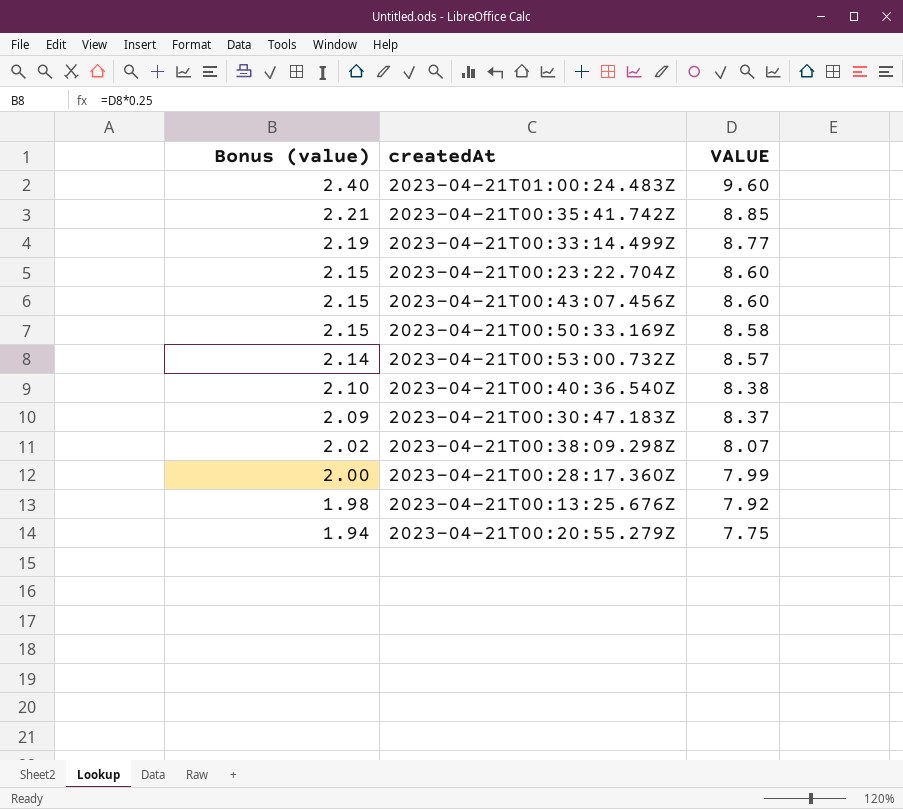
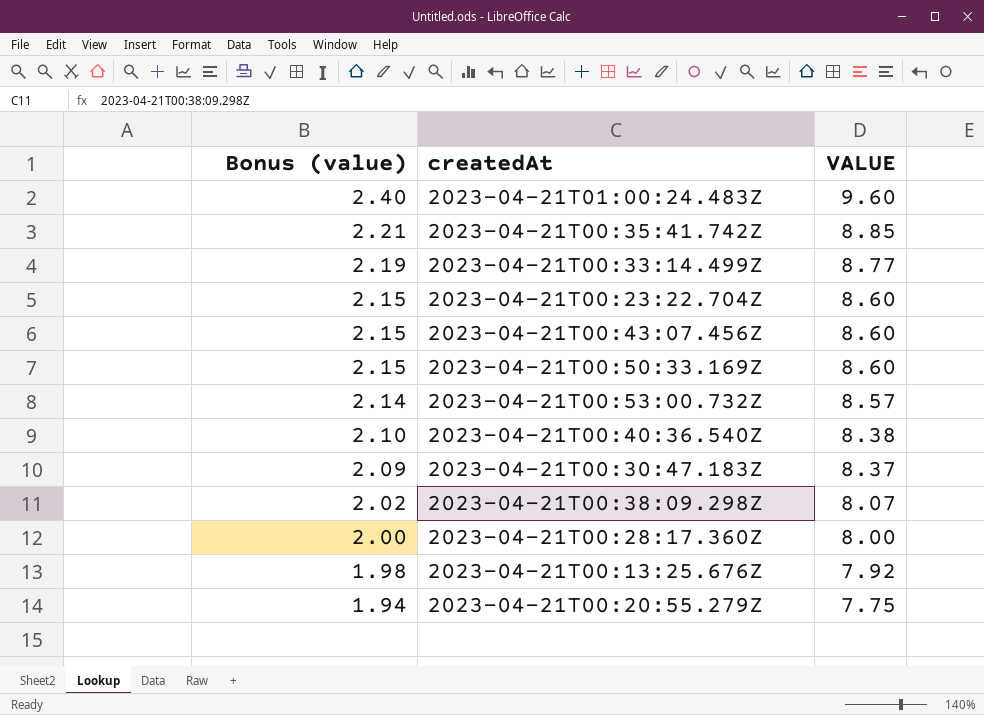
2023-04-21T00:50:33.169Z | VALUE: 8.58 -> 8.60
2023-04-21T00:28:17.360Z | VALUE: 7.99 -> 8.00

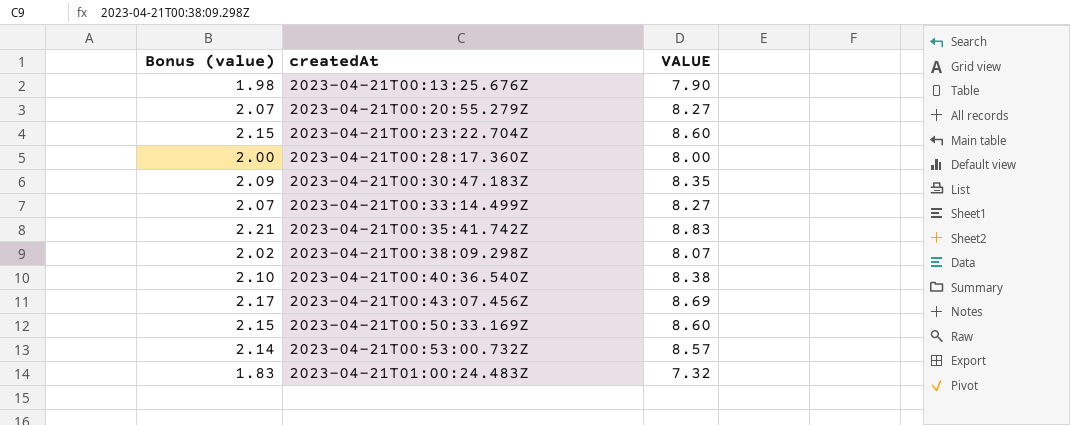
row order: Bonus (value) descending -> createdAt ascending
2023-04-21T00:13:25.676Z | VALUE: 7.92 -> 7.90
2023-04-21T00:20:55.279Z | Bonus (value): 1.94 -> 2.07
2023-04-21T00:20:55.279Z | VALUE: 7.75 -> 8.27
2023-04-21T00:30:47.183Z | VALUE: 8.37 -> 8.35
2023-04-21T00:33:14.499Z | Bonus (value): 2.19 -> 2.07
2023-04-21T00:33:14.499Z | VALUE: 8.77 -> 8.27
2023-04-21T00:35:41.742Z | VALUE: 8.85 -> 8.83
2023-04-21T00:43:07.456Z | Bonus (value): 2.15 -> 2.17
2023-04-21T00:43:07.456Z | VALUE: 8.60 -> 8.69
2023-04-21T01:00:24.483Z | Bonus (value): 2.40 -> 1.83
2023-04-21T01:00:24.483Z | VALUE: 9.60 -> 7.32

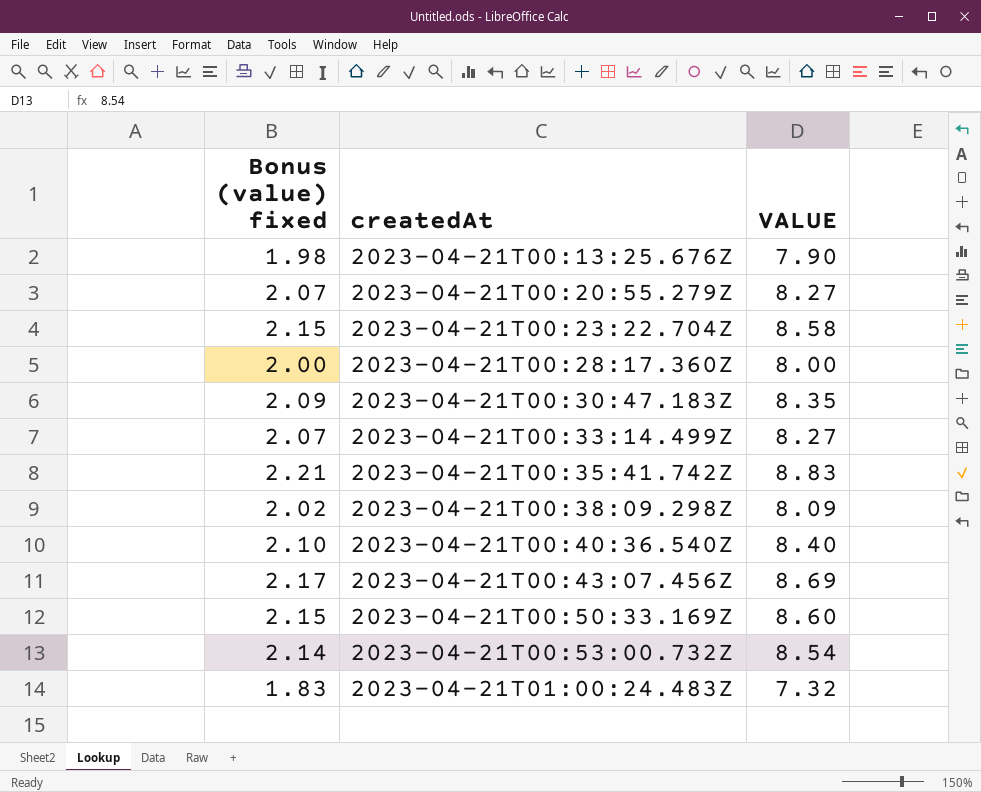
column name: Bonus (value) -> Bonus (value) fixed
2023-04-21T00:23:22.704Z | VALUE: 8.60 -> 8.58
2023-04-21T00:38:09.298Z | VALUE: 8.07 -> 8.09
2023-04-21T00:40:36.540Z | VALUE: 8.38 -> 8.40
2023-04-21T00:53:00.732Z | VALUE: 8.57 -> 8.54

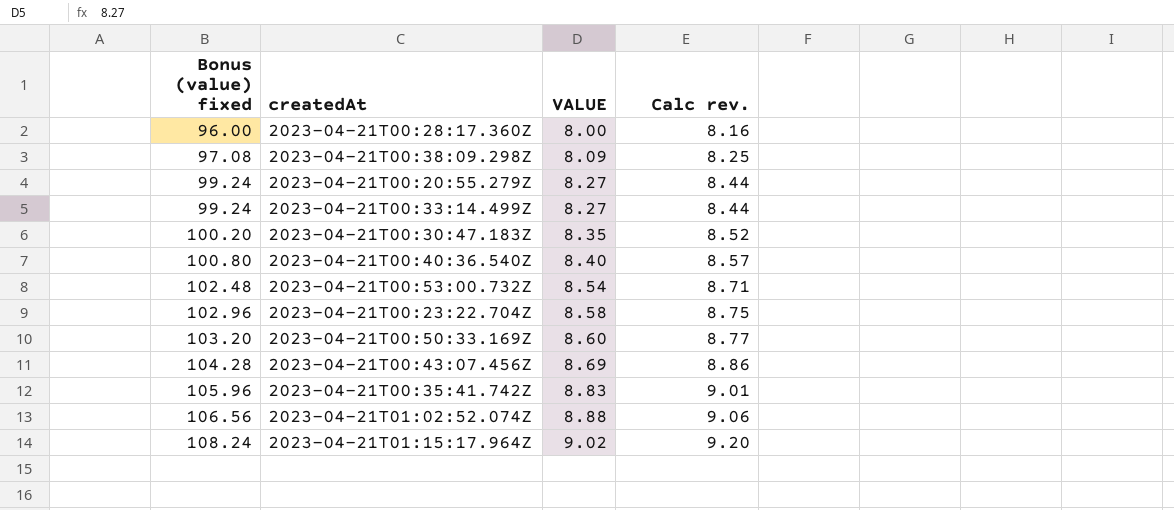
row order: createdAt ascending -> Bonus (value) fixed ascending
column Bonus (value) fixed | formula: [VALUE] * 0.25 -> [VALUE] * 12
column Calc rev. | formula: none -> [VALUE] * 1.02
row 2023-04-21T00:13:25.676Z: 1.98 | 7.90 -> none
row 2023-04-21T01:00:24.483Z: 1.83 | 7.32 -> none
row 2023-04-21T01:02:52.074Z: none -> 106.56 | 8.88 | 9.06
row 2023-04-21T01:15:17.964Z: none -> 108.24 | 9.02 | 9.20

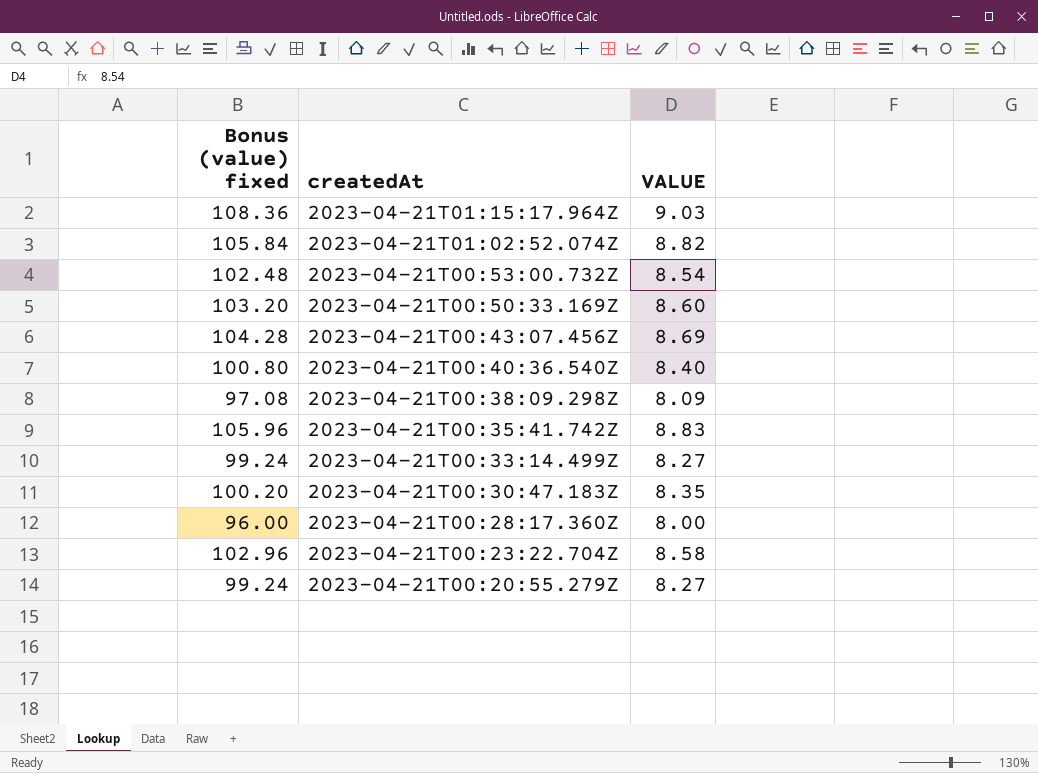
row order: Bonus (value) fixed ascending -> createdAt descending
column Calc rev. | formula: [VALUE] * 1.02 -> none
2023-04-21T01:15:17.964Z | Bonus (value) fixed: 108.24 -> 108.36
2023-04-21T01:15:17.964Z | VALUE: 9.02 -> 9.03
2023-04-21T01:02:52.074Z | Bonus (value) fixed: 106.56 -> 105.84
2023-04-21T01:02:52.074Z | VALUE: 8.88 -> 8.82

